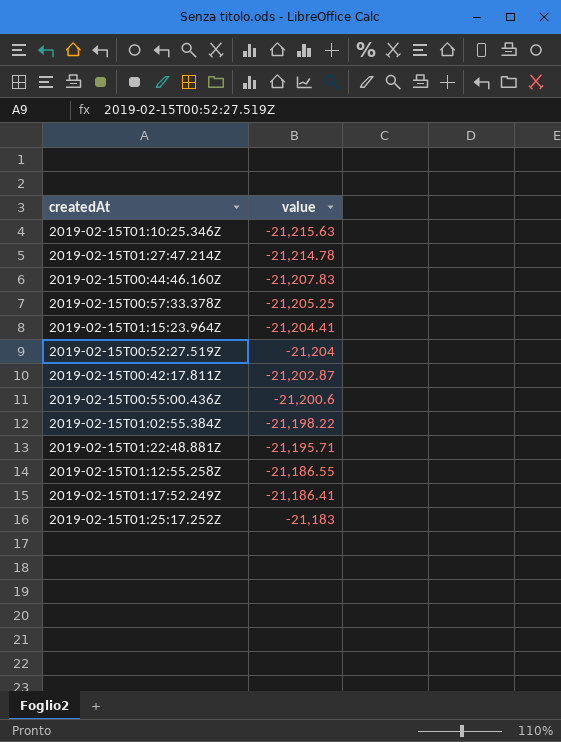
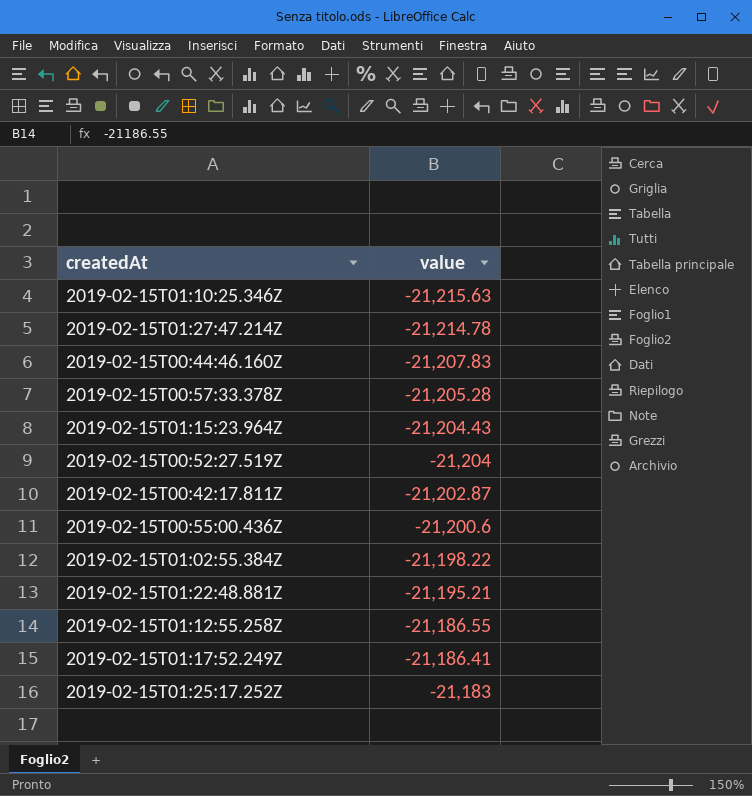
2019-02-15T00:57:33.378Z | value: -21,205.25 -> -21,205.28
2019-02-15T01:15:23.964Z | value: -21,204.41 -> -21,204.43
2019-02-15T01:22:48.881Z | value: -21,195.71 -> -21,195.21

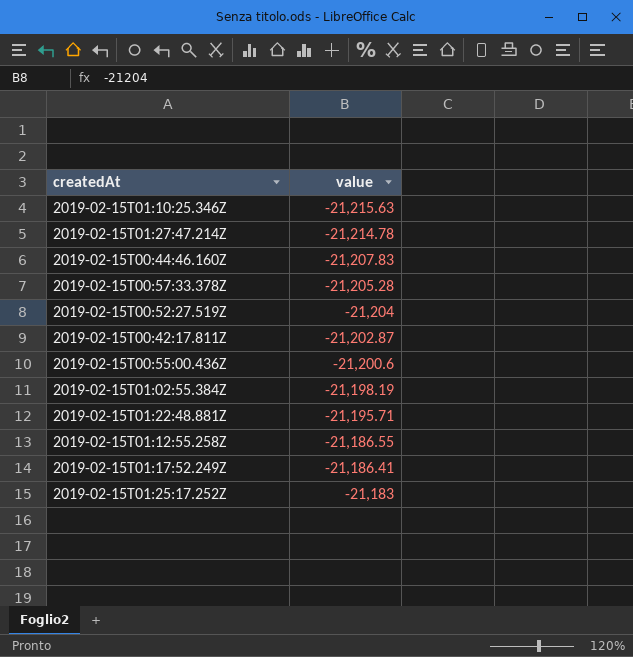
row 2019-02-15T01:15:23.964Z: -21,204.43 -> none
2019-02-15T01:02:55.384Z | value: -21,198.22 -> -21,198.19
2019-02-15T01:22:48.881Z | value: -21,195.21 -> -21,195.71

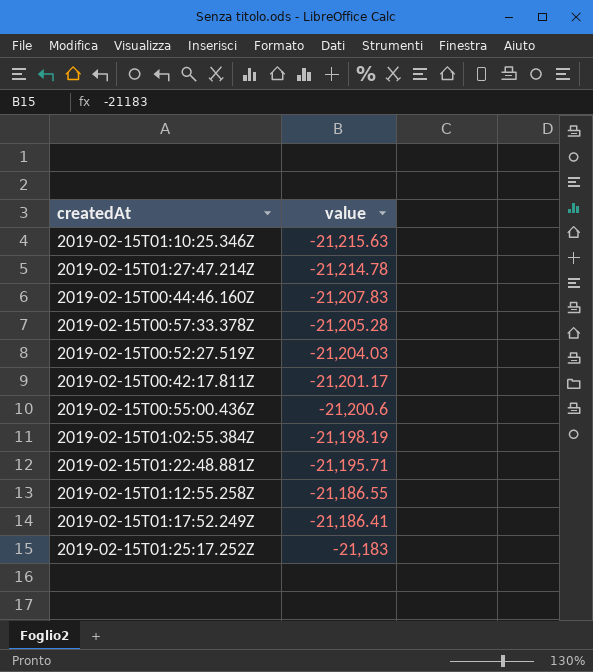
2019-02-15T00:52:27.519Z | value: -21,204 -> -21,204.03
2019-02-15T00:42:17.811Z | value: -21,202.87 -> -21,201.17

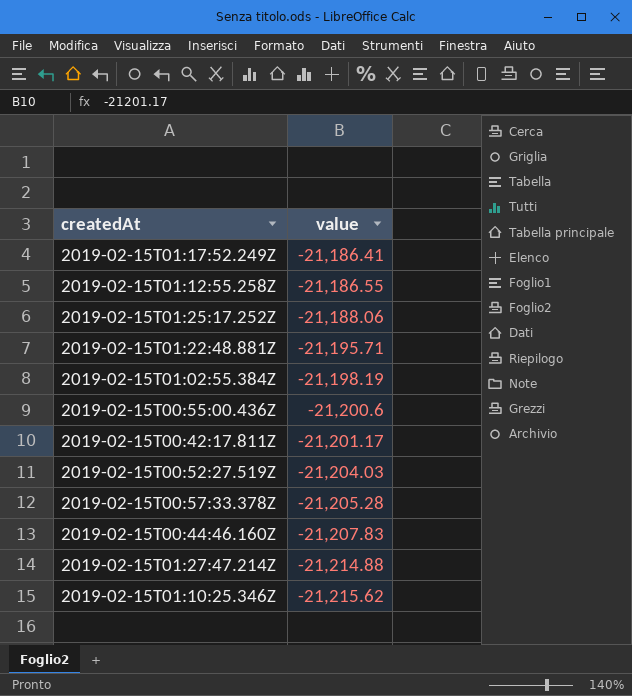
row order: value ascending -> value descending
2019-02-15T01:25:17.252Z | value: -21,183 -> -21,188.06
2019-02-15T01:27:47.214Z | value: -21,214.78 -> -21,214.88
2019-02-15T01:10:25.346Z | value: -21,215.63 -> -21,215.62

